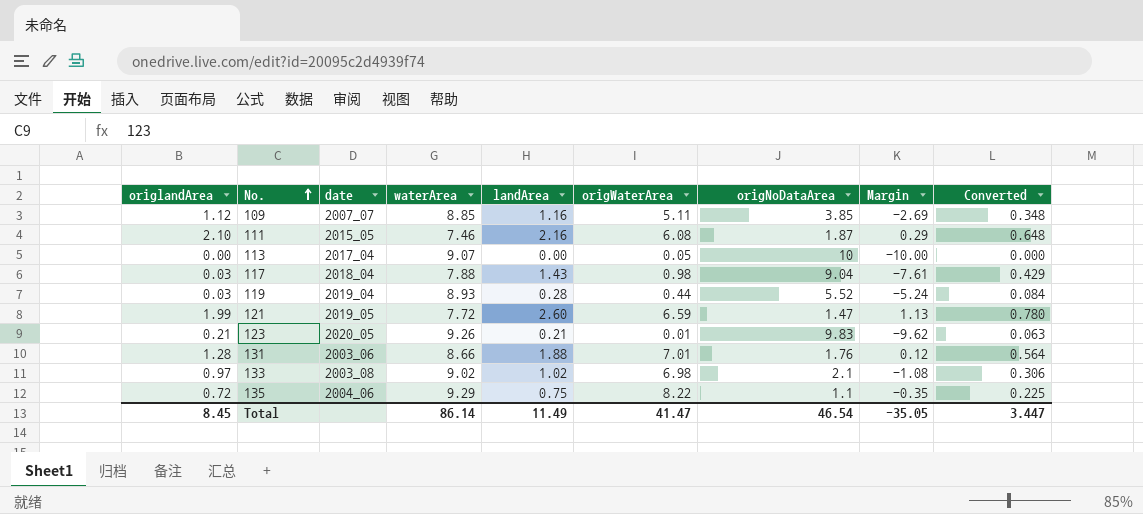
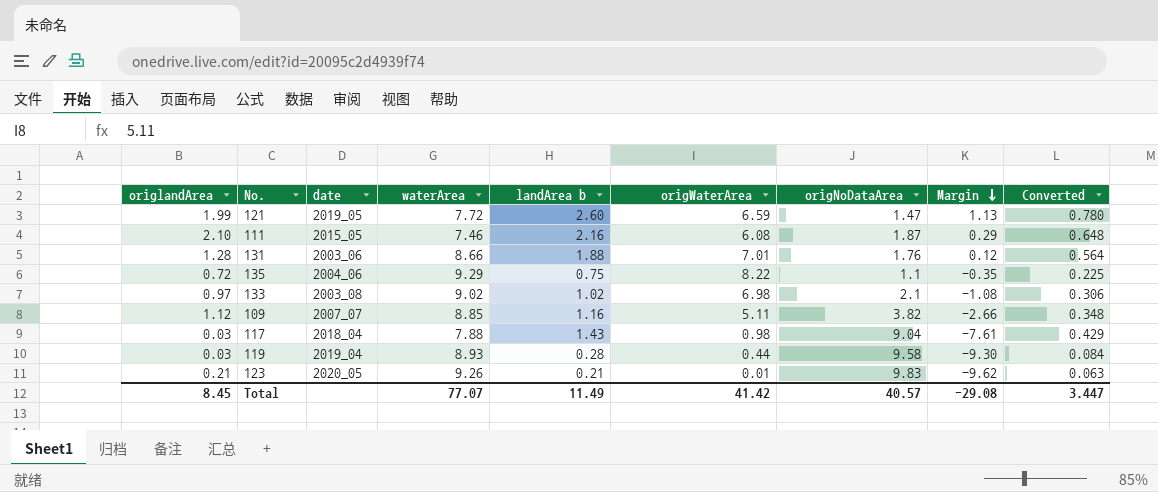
row order: No. ascending -> Margin descending
column name: landArea -> landArea b
row 113: 0.00 | 2017_04 | 9.07 | 0.00 | 0.05 | 10 | -10.00 | 0.000 -> none
109 | origNoDataArea: 3.85 -> 3.82
109 | Margin: -2.69 -> -2.66
119 | origNoDataArea: 5.52 -> 9.58
119 | Margin: -5.24 -> -9.30
Total | waterArea: 86.14 -> 77.07
Total | origWaterArea: 41.47 -> 41.42
Total | origNoDataArea: 46.54 -> 40.57
Total | Margin: -35.05 -> -29.08

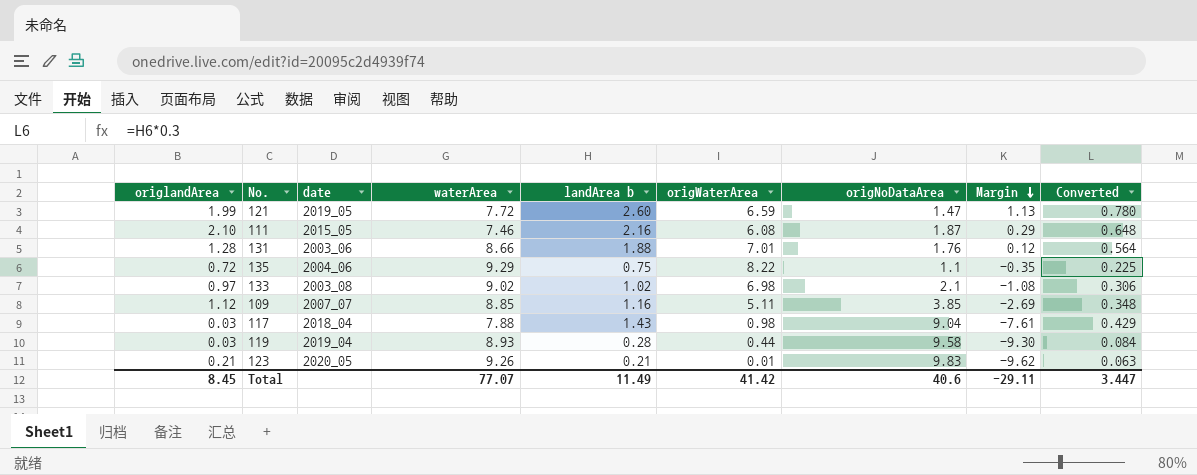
109 | origNoDataArea: 3.82 -> 3.85
109 | Margin: -2.66 -> -2.69
Total | origNoDataArea: 40.57 -> 40.6
Total | Margin: -29.08 -> -29.11

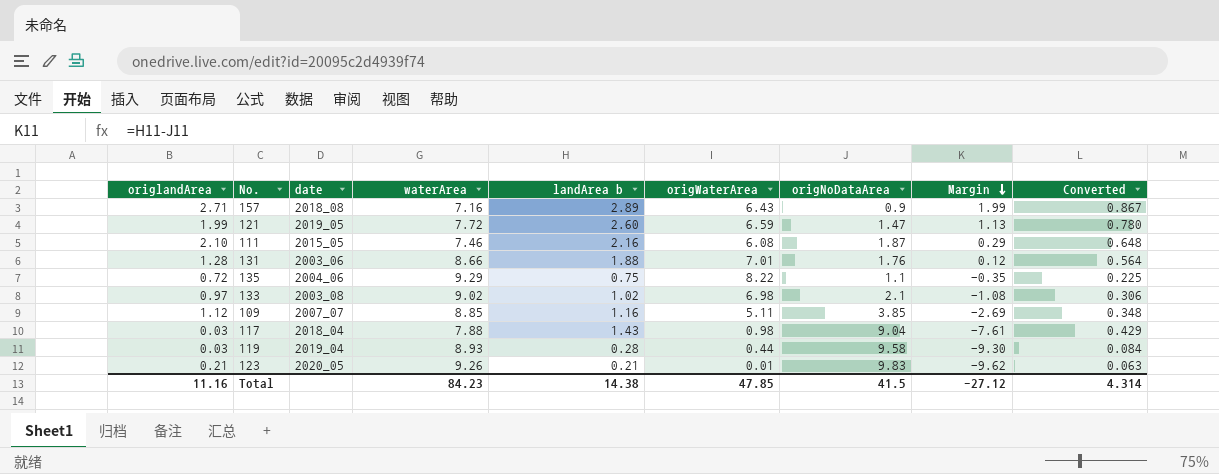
row 157: none -> 2.71 | 2018_08 | 7.16 | 2.89 | 6.43 | 0.9 | 1.99 | 0.867
Total | origlandArea: 8.45 -> 11.16
Total | waterArea: 77.07 -> 84.23
Total | landArea b: 11.49 -> 14.38
Total | origWaterArea: 41.42 -> 47.85
Total | origNoDataArea: 40.6 -> 41.5
Total | Margin: -29.11 -> -27.12
Total | Converted: 3.447 -> 4.314

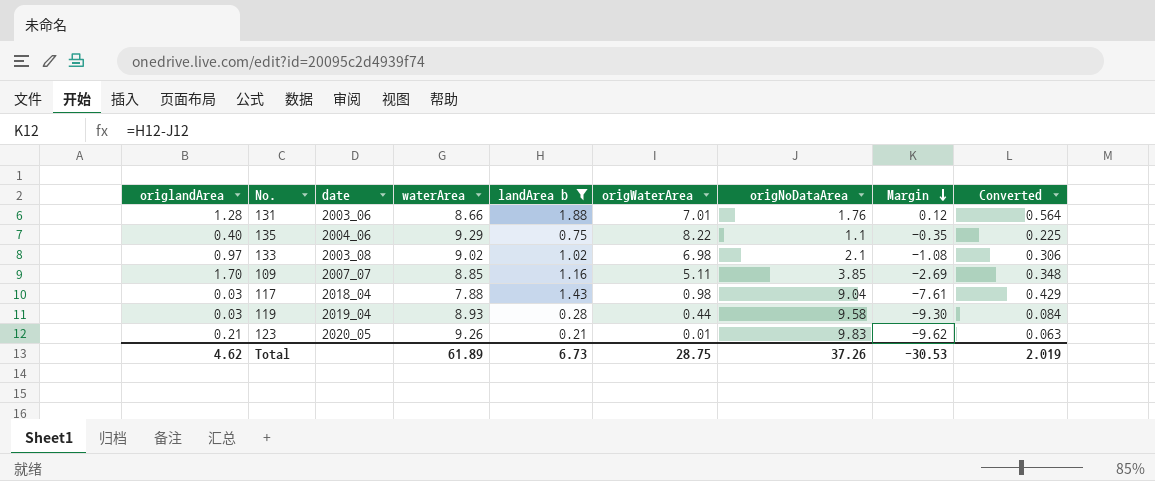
filter: none -> landArea b <= 1.88
135 | origlandArea: 0.72 -> 0.40
109 | origlandArea: 1.12 -> 1.70
Total | origlandArea: 11.16 -> 4.62
Total | waterArea: 84.23 -> 61.89
Total | landArea b: 14.38 -> 6.73
Total | origWaterArea: 47.85 -> 28.75
Total | origNoDataArea: 41.5 -> 37.26
Total | Margin: -27.12 -> -30.53
Total | Converted: 4.314 -> 2.019

